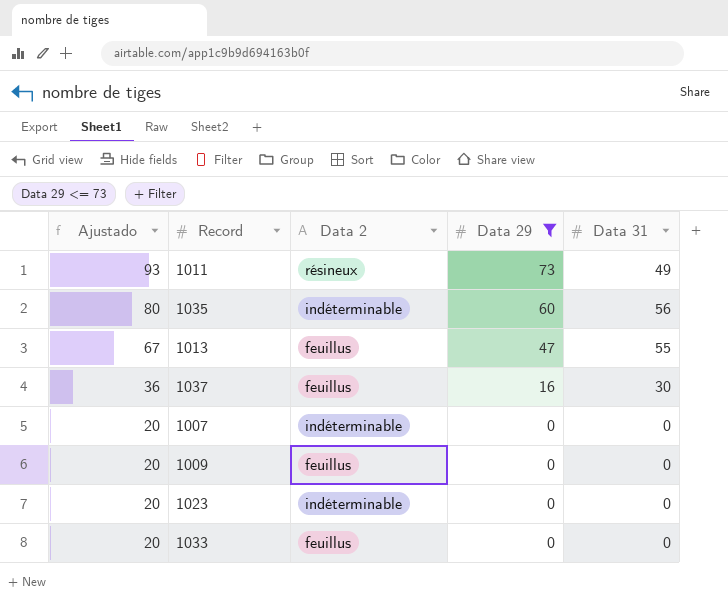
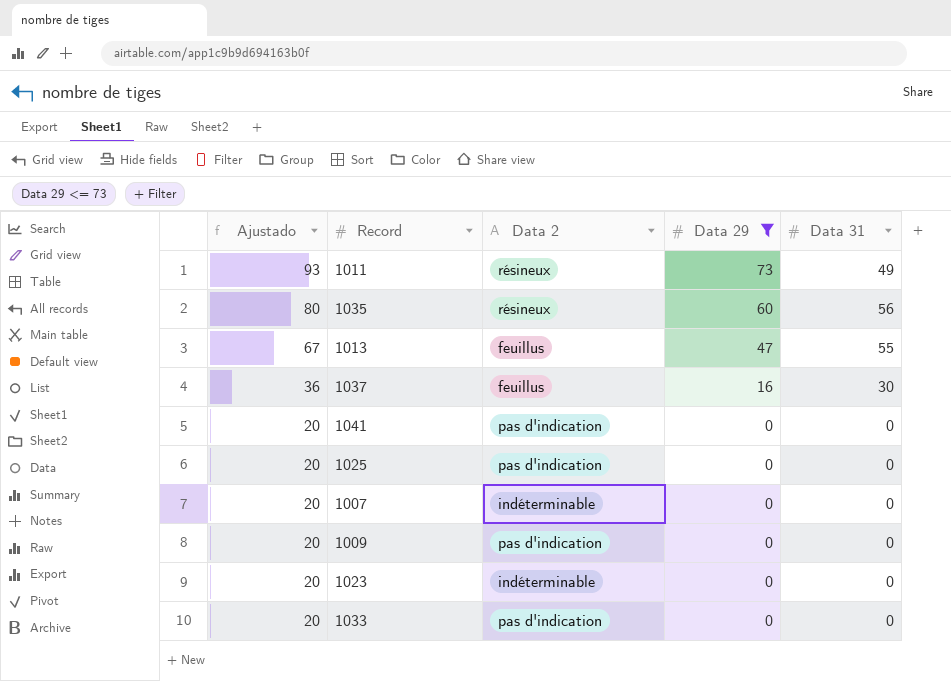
1035 | Data 2: indéterminable -> résineux
row 1041: none -> 20 | pas d'indication | 0 | 0
row 1025: none -> 20 | pas d'indication | 0 | 0
1009 | Data 2: feuillus -> pas d'indication
1033 | Data 2: feuillus -> pas d'indication

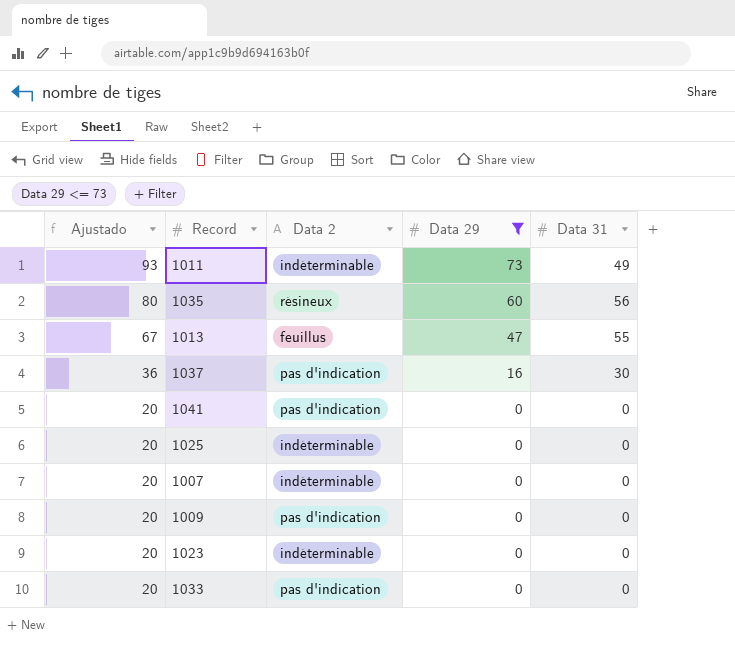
1011 | Data 2: résineux -> indéterminable
1037 | Data 2: feuillus -> pas d'indication
1025 | Data 2: pas d'indication -> indéterminable

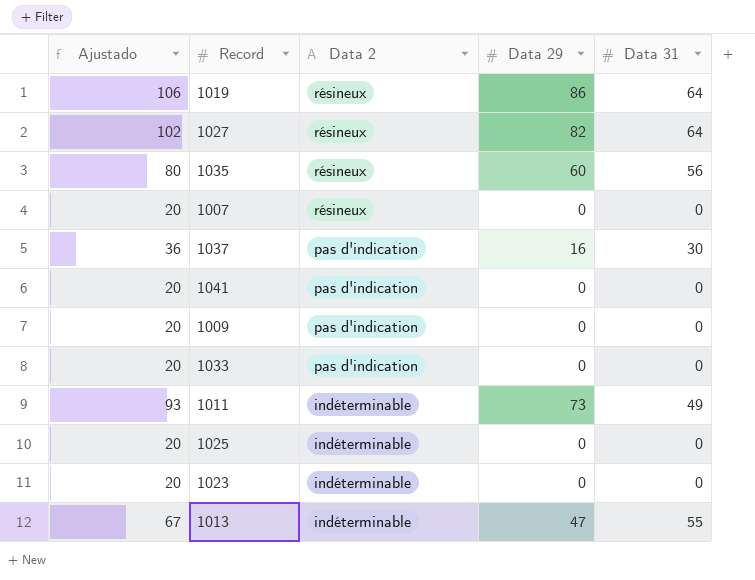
filter: Data 29 <= 73 -> none
row order: Ajustado descending -> Data 2 descending
1007 | Data 2: indéterminable -> résineux
1013 | Data 2: feuillus -> indéterminable

